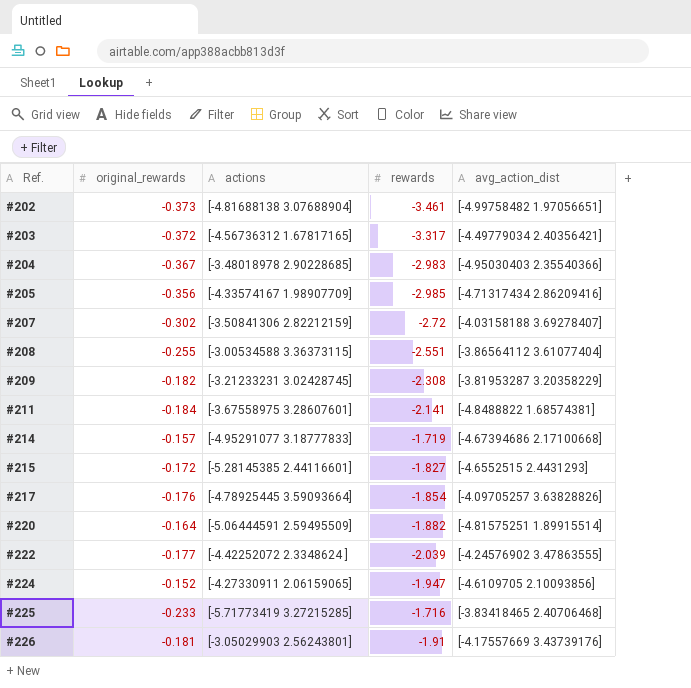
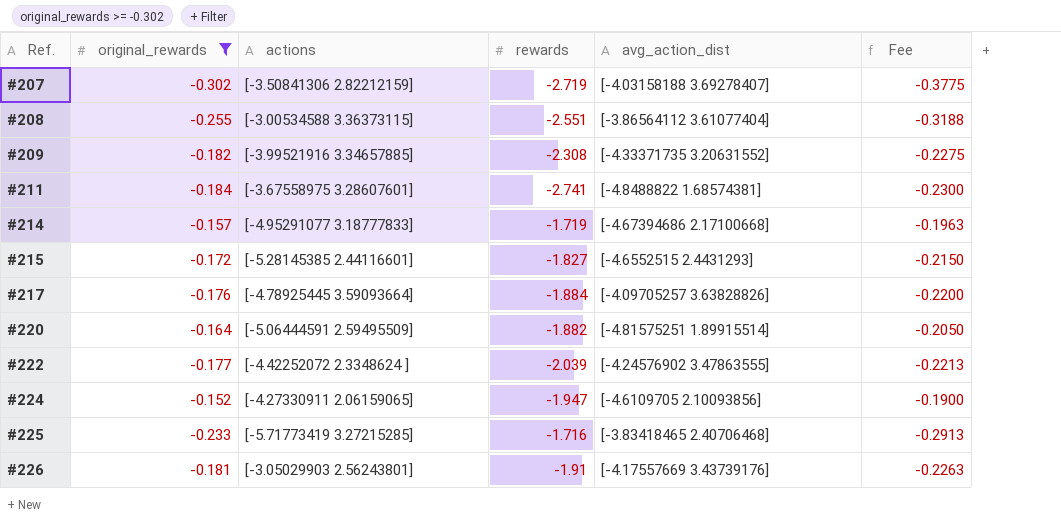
filter: none -> original_rewards >= -0.302
column Fee | formula: none -> [original_rewards] * 1.25
#207 | rewards: -2.72 -> -2.719
#209 | actions: [-3.21233231 3.02428745] -> [-3.99521916 3.34657885]
#209 | avg_action_dist: [-3.81953287 3.20358229] -> [-4.33371735 3.20631552]
#211 | rewards: -2.141 -> -2.741
#217 | rewards: -1.854 -> -1.884

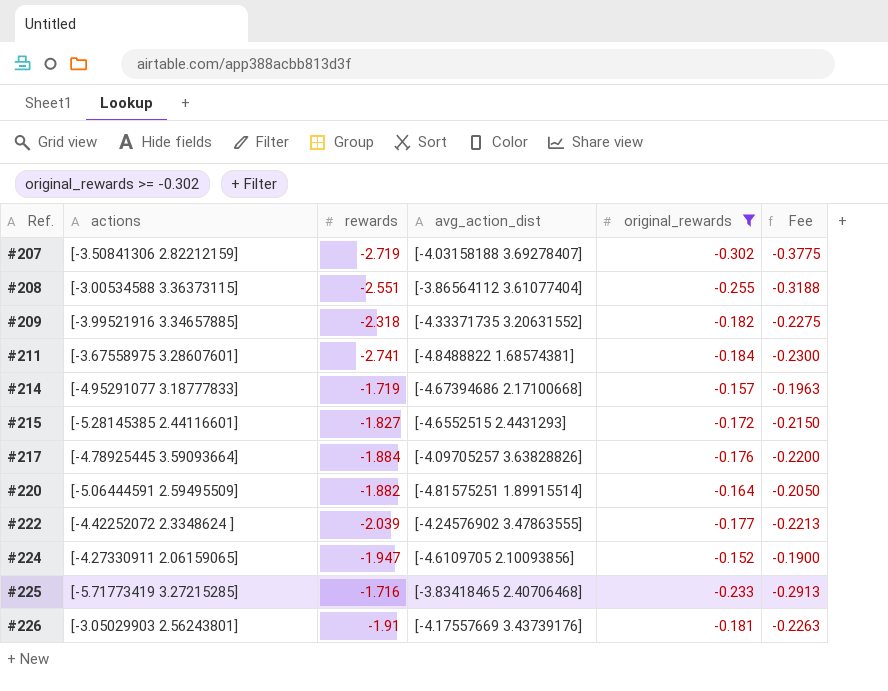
column original_rewards | position: 2 -> 5
#209 | rewards: -2.308 -> -2.318

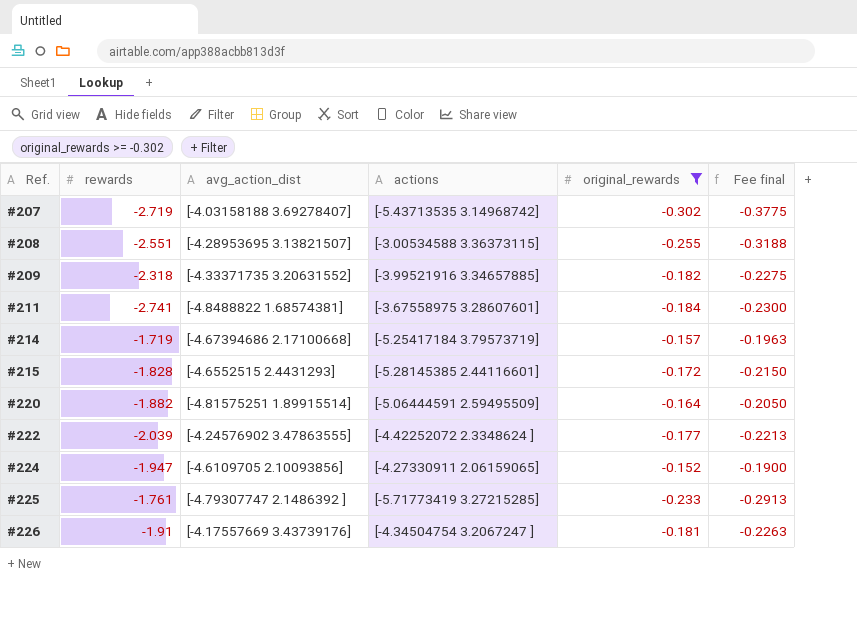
column actions | position: 2 -> 4
column name: Fee -> Fee final
row #217: [-4.78925445 3.59093664] | -1.884 | [-4.09705257 3.63828826] | -0.176 | -0.2200 -> none
#207 | actions: [-3.50841306 2.82212159] -> [-5.43713535 3.14968742]
#208 | avg_action_dist: [-3.86564112 3.61077404] -> [-4.28953695 3.13821507]
#214 | actions: [-4.95291077 3.18777833] -> [-5.25417184 3.79573719]
#215 | rewards: -1.827 -> -1.828
#225 | rewards: -1.716 -> -1.761
#225 | avg_action_dist: [-3.83418465 2.40706468] -> [-4.79307747 2.1486392 ]
#226 | actions: [-3.05029903 2.56243801] -> [-4.34504754 3.2067247 ]

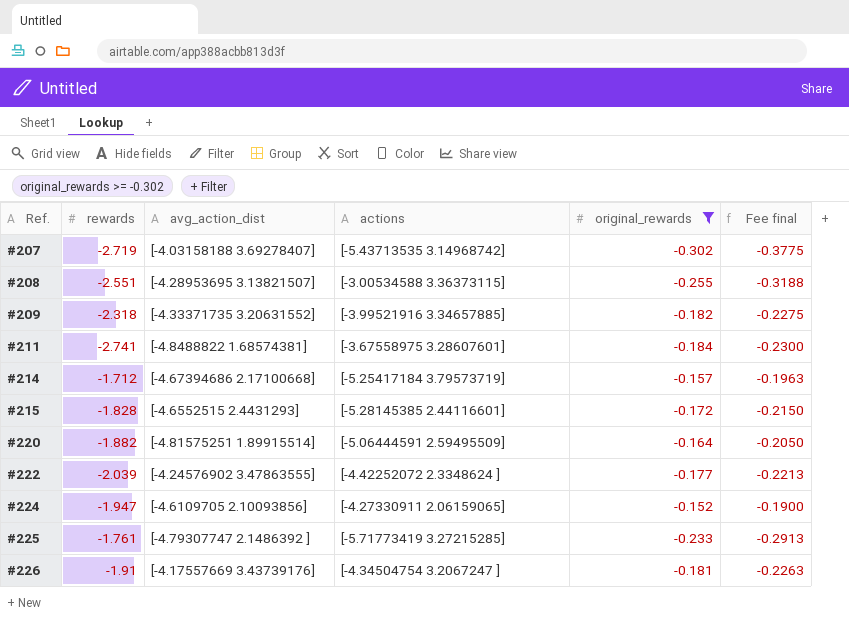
#214 | rewards: -1.719 -> -1.712

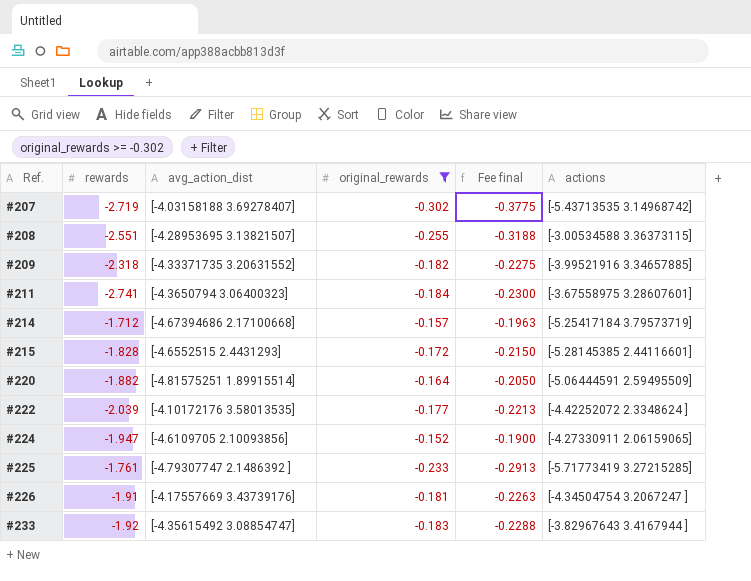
column actions | position: 4 -> 6
#211 | avg_action_dist: [-4.8488822 1.68574381] -> [-4.3650794 3.06400323]
#222 | avg_action_dist: [-4.24576902 3.47863555] -> [-4.10172176 3.58013535]
row #233: none -> -1.92 | [-4.35615492 3.08854747] | -0.183 | -0.2288 | [-3.82967643 3.4167944 ]

